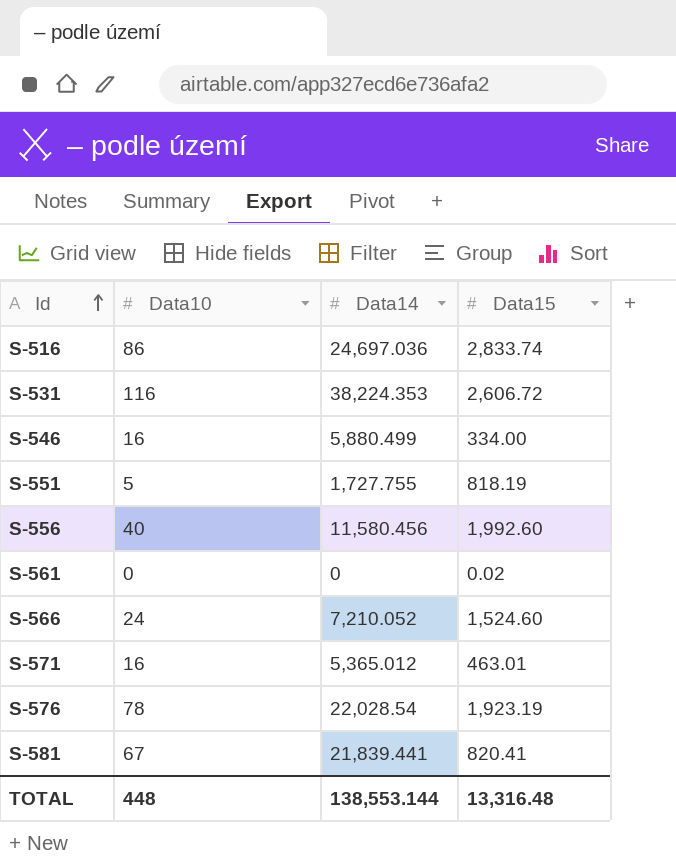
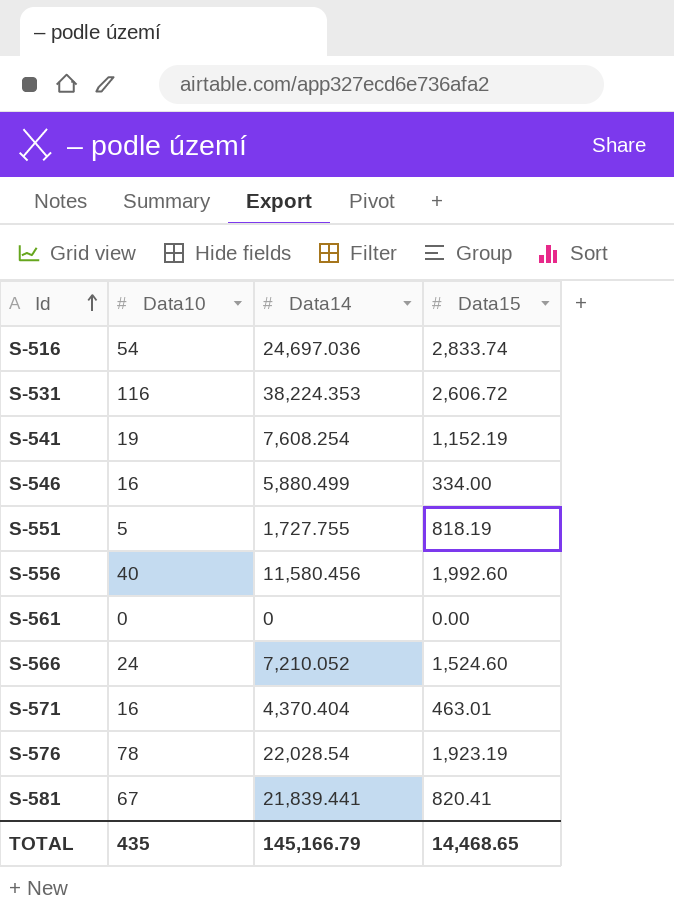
S-516 | Data10: 86 -> 54
row S-541: none -> 19 | 7,608.254 | 1,152.19
S-561 | Data15: 0.02 -> 0.00
S-571 | Data14: 5,365.012 -> 4,370.404
TOTAL | Data10: 448 -> 435
TOTAL | Data14: 138,553.144 -> 145,166.79
TOTAL | Data15: 13,316.48 -> 14,468.65

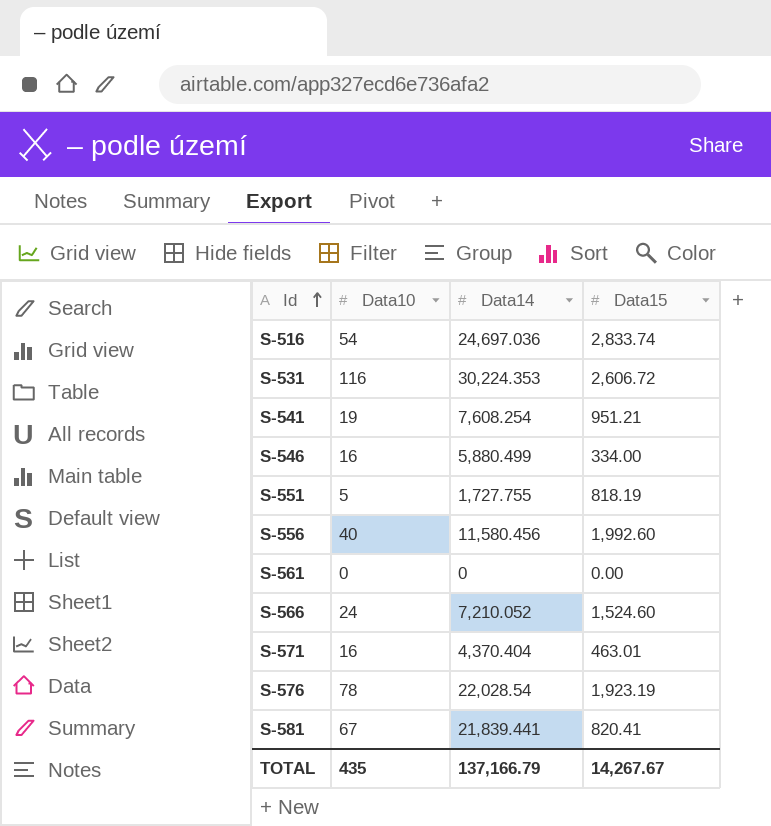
S-531 | Data14: 38,224.353 -> 30,224.353
S-541 | Data15: 1,152.19 -> 951.21
TOTAL | Data14: 145,166.79 -> 137,166.79
TOTAL | Data15: 14,468.65 -> 14,267.67

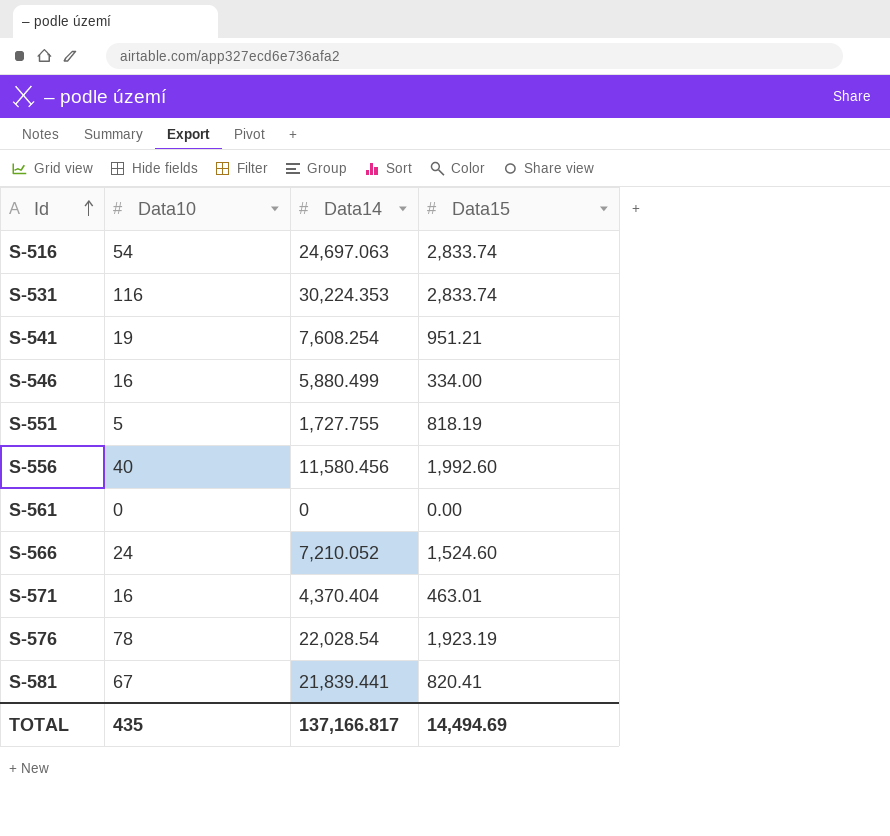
S-516 | Data14: 24,697.036 -> 24,697.063
S-531 | Data15: 2,606.72 -> 2,833.74
TOTAL | Data14: 137,166.79 -> 137,166.817
TOTAL | Data15: 14,267.67 -> 14,494.69

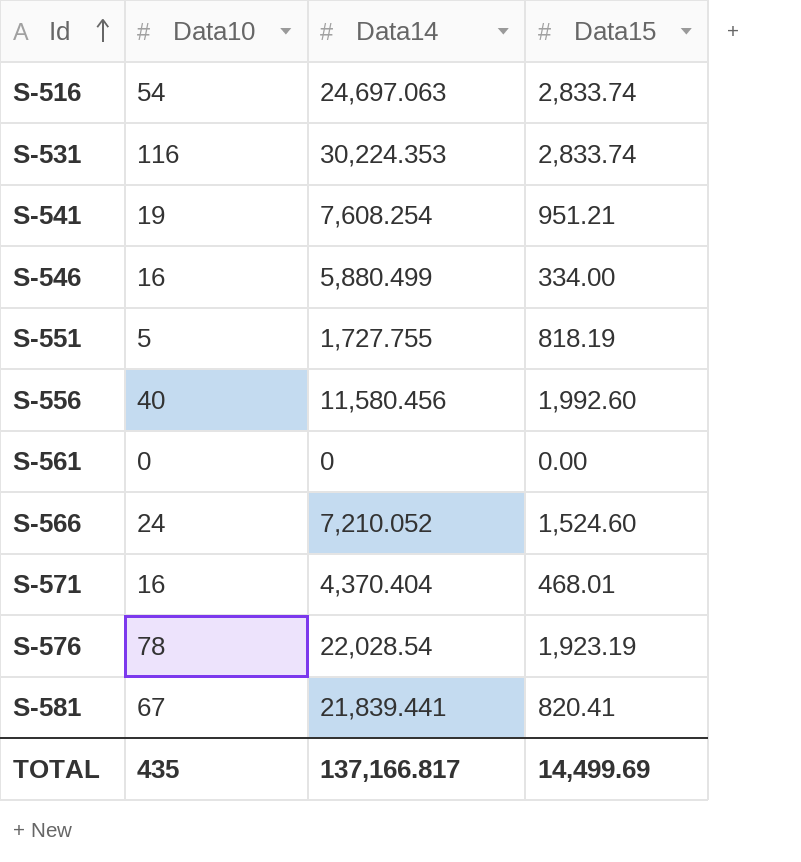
S-571 | Data15: 463.01 -> 468.01
TOTAL | Data15: 14,494.69 -> 14,499.69

